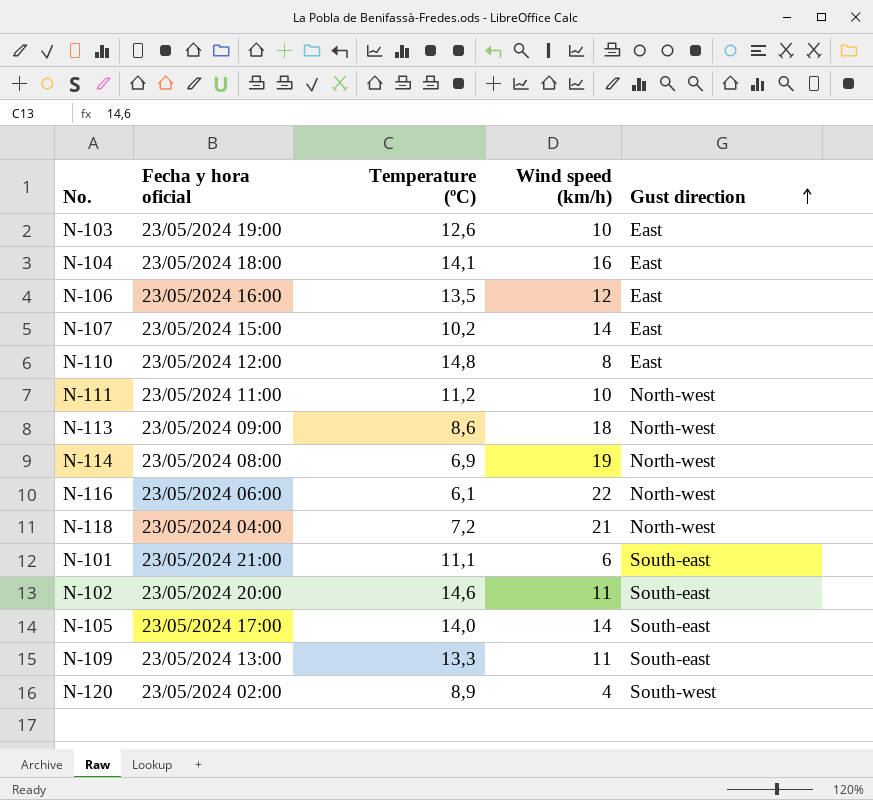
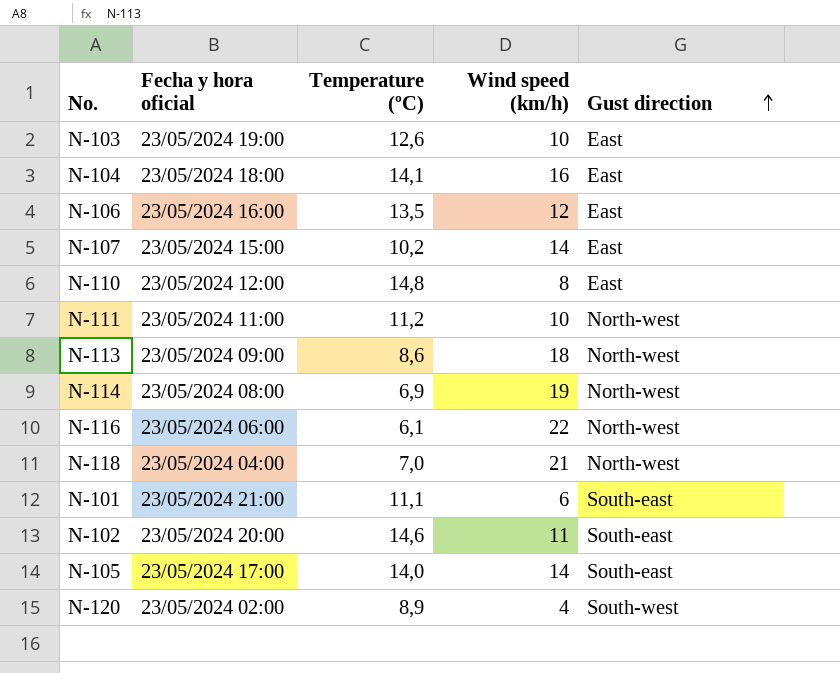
row N-109: 23/05/2024 13:00 | 13,3 | 11 | South-east -> none
N-118 | Temperature (ºC): 7,2 -> 7,0

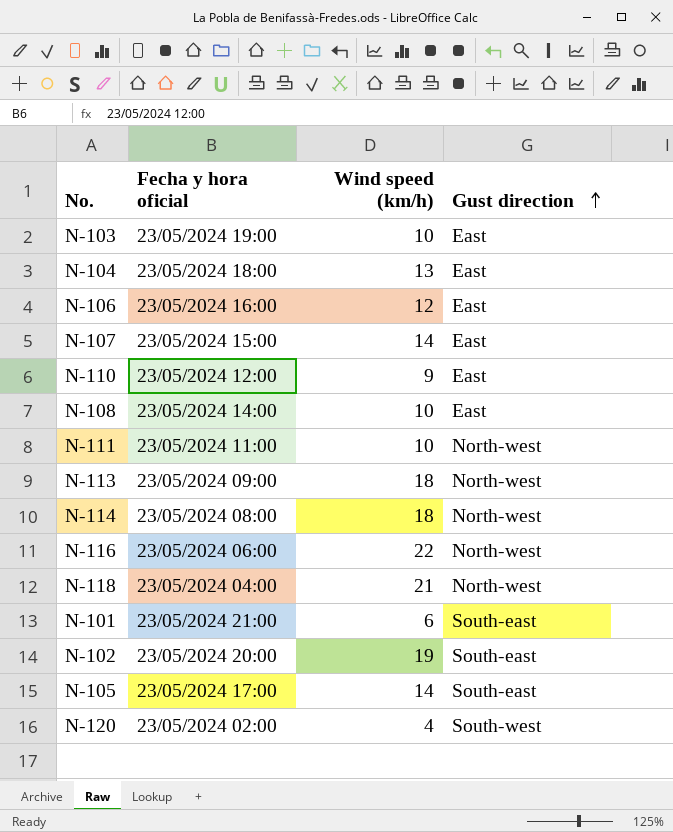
column Temperature (ºC) | position: 3 -> none
N-104 | Wind speed (km/h): 16 -> 13
N-110 | Wind speed (km/h): 8 -> 9
row N-108: none -> 23/05/2024 14:00 | 10 | East
N-114 | Wind speed (km/h): 19 -> 18
N-102 | Wind speed (km/h): 11 -> 19

